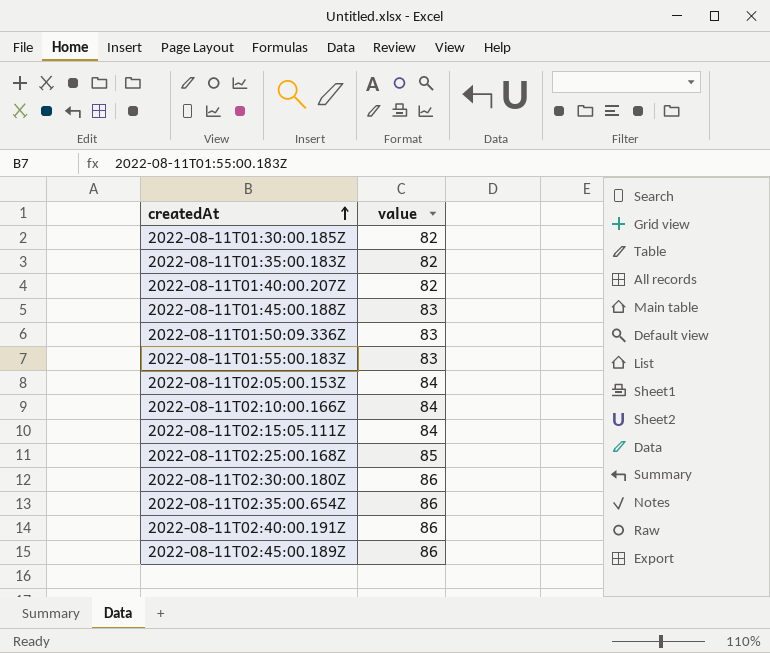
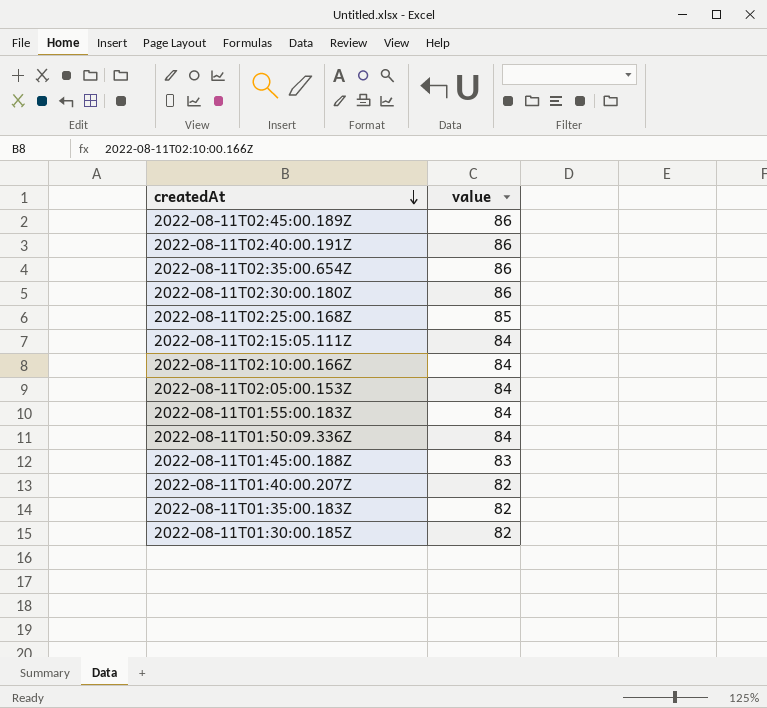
row order: createdAt ascending -> createdAt descending
2022-08-11T01:55:00.183Z | value: 83 -> 84
2022-08-11T01:50:09.336Z | value: 83 -> 84

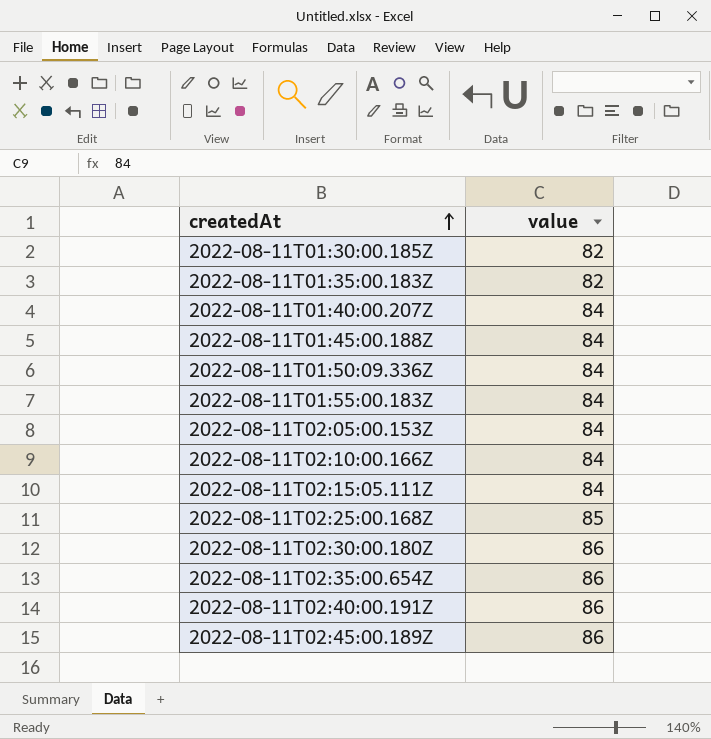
row order: createdAt descending -> createdAt ascending
2022-08-11T01:40:00.207Z | value: 82 -> 84
2022-08-11T01:45:00.188Z | value: 83 -> 84

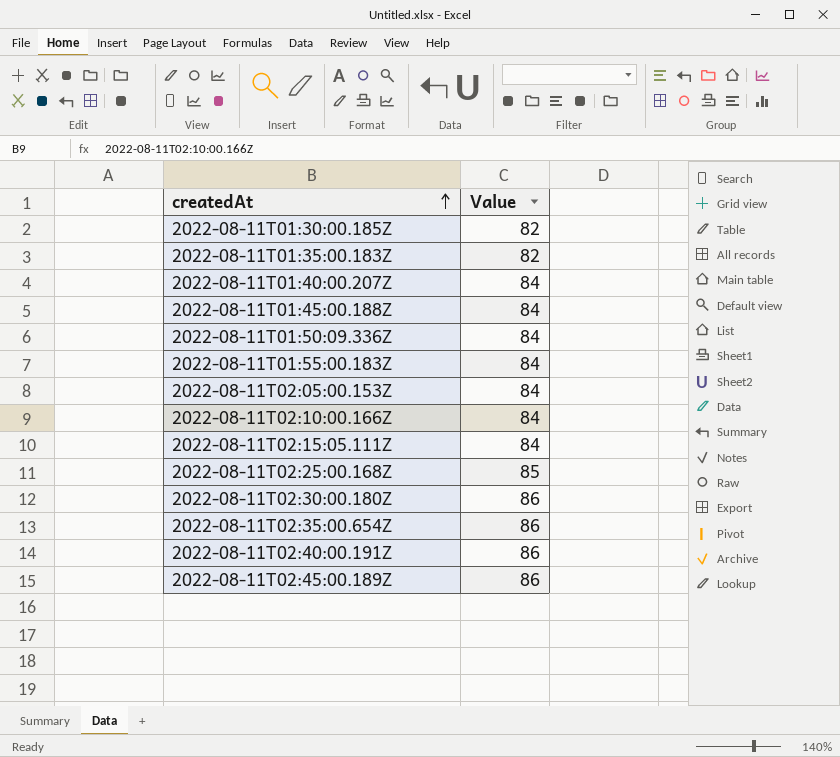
column name: value -> Value

